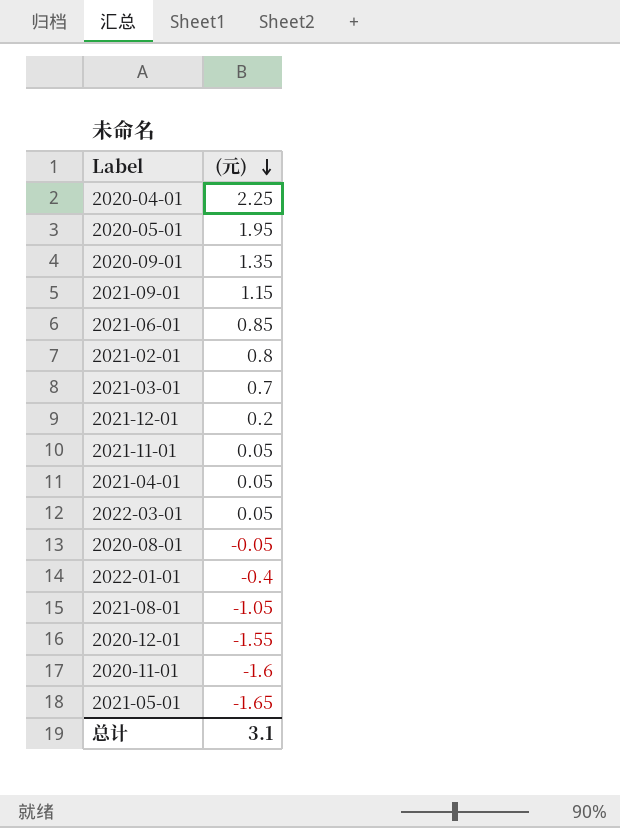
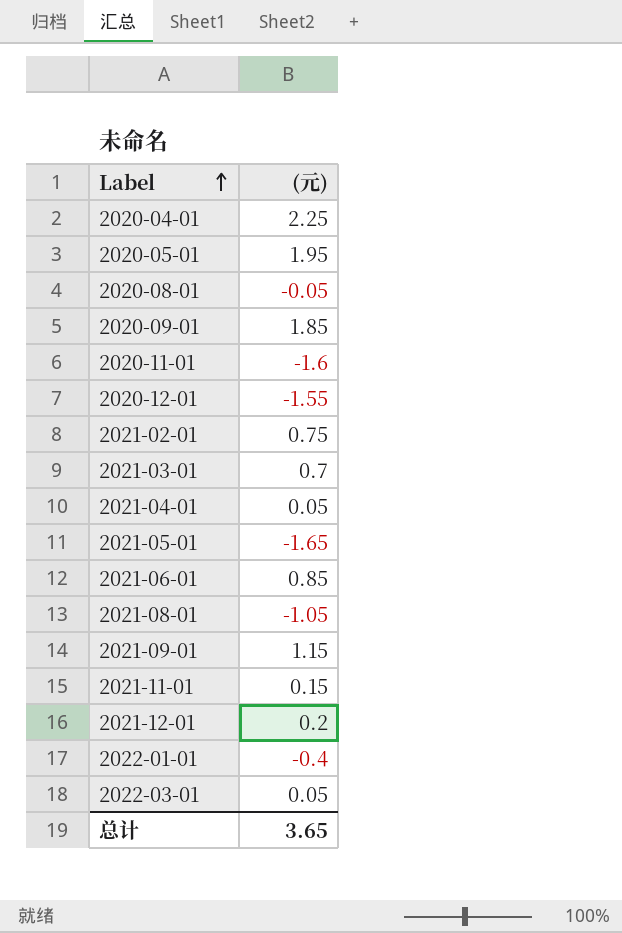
row order: (元) descending -> Label ascending
2020-09-01 | (元): 1.35 -> 1.85
2021-02-01 | (元): 0.8 -> 0.75
2021-11-01 | (元): 0.05 -> 0.15
总计 | (元): 3.1 -> 3.65

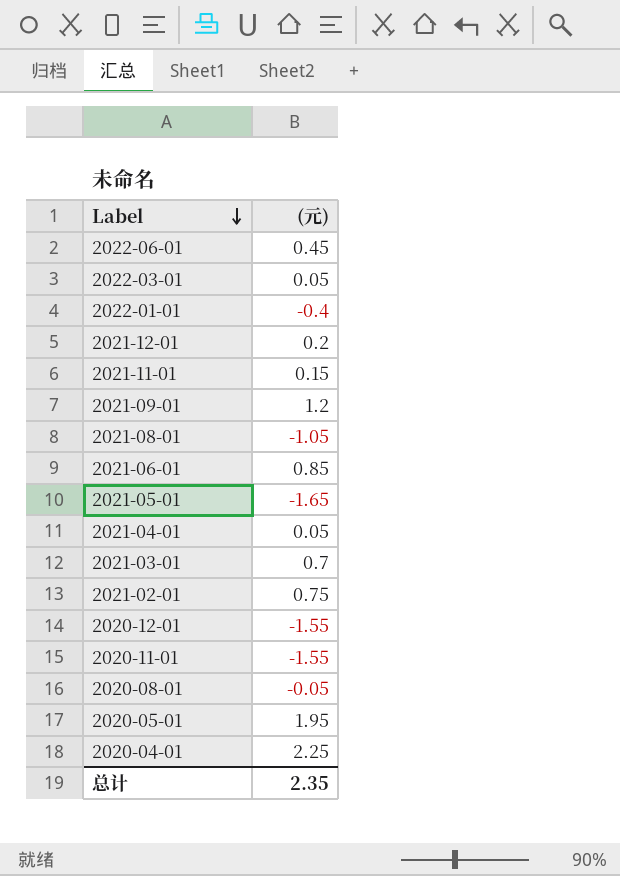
row order: Label ascending -> Label descending
row 2020-09-01: 1.85 -> none
row 2022-06-01: none -> 0.45
2021-09-01 | (元): 1.15 -> 1.2
2020-11-01 | (元): -1.6 -> -1.55
总计 | (元): 3.65 -> 2.35

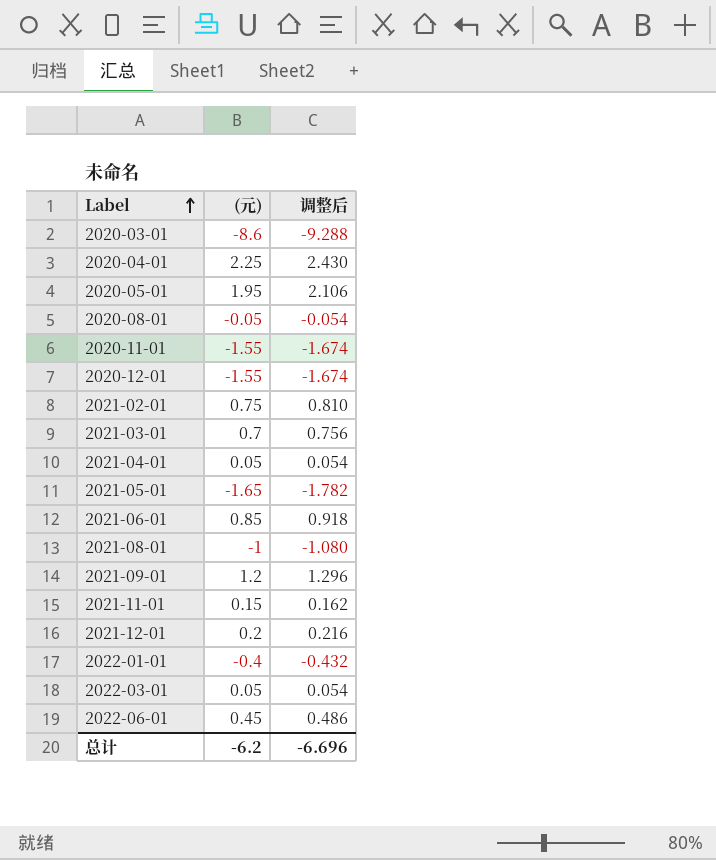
row order: Label descending -> Label ascending
column 调整后 | formula: none -> [(元)] * 1.08
row 2020-03-01: none -> -8.6 | -9.288
2021-08-01 | (元): -1.05 -> -1
总计 | (元): 2.35 -> -6.2

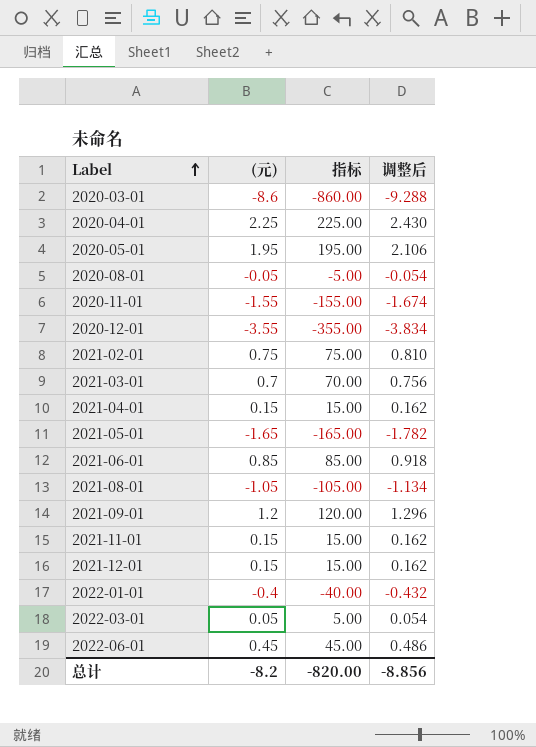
column 指标 | formula: none -> [(元)] * 100
2020-12-01 | (元): -1.55 -> -3.55
2020-12-01 | 调整后: -1.674 -> -3.834
2021-04-01 | (元): 0.05 -> 0.15
2021-04-01 | 调整后: 0.054 -> 0.162
2021-08-01 | (元): -1 -> -1.05
2021-08-01 | 调整后: -1.080 -> -1.134
2021-12-01 | (元): 0.2 -> 0.15
2021-12-01 | 调整后: 0.216 -> 0.162
总计 | (元): -6.2 -> -8.2
总计 | 调整后: -6.696 -> -8.856

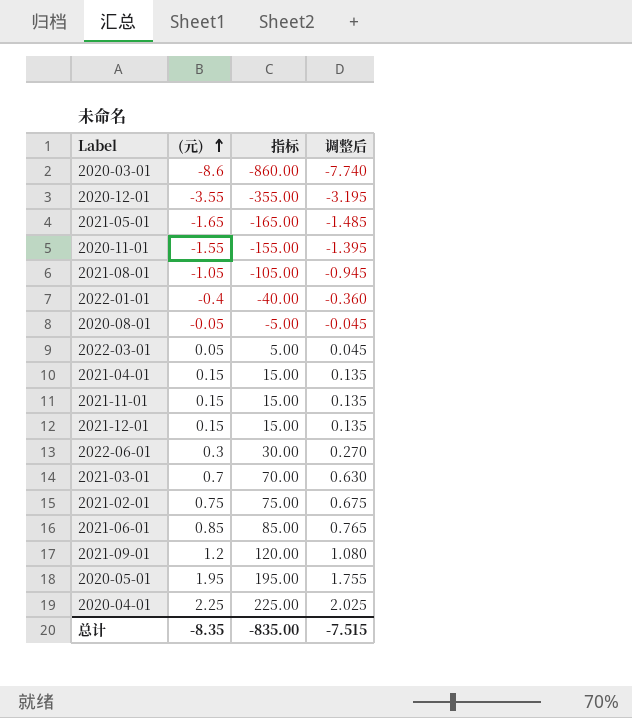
row order: Label ascending -> (元) ascending
column 调整后 | formula: [(元)] * 1.08 -> [(元)] * 0.9
2022-06-01 | (元): 0.45 -> 0.3
2022-06-01 | 指标: 45.00 -> 30.00
总计 | (元): -8.2 -> -8.35
总计 | 指标: -820.00 -> -835.00
总计 | 调整后: -8.856 -> -7.515

